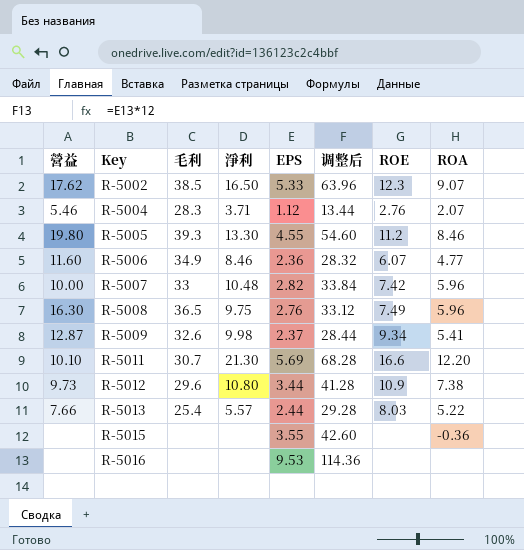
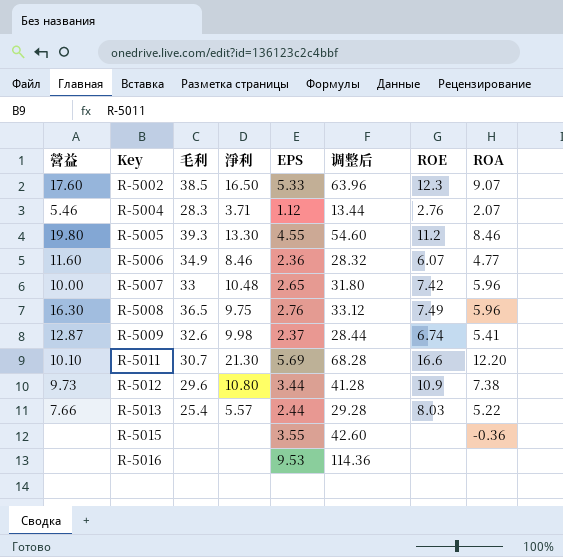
R-5002 | 營益: 17.62 -> 17.60
R-5007 | EPS: 2.82 -> 2.65
R-5007 | 调整后: 33.84 -> 31.80
R-5009 | ROE: 9.34 -> 6.74

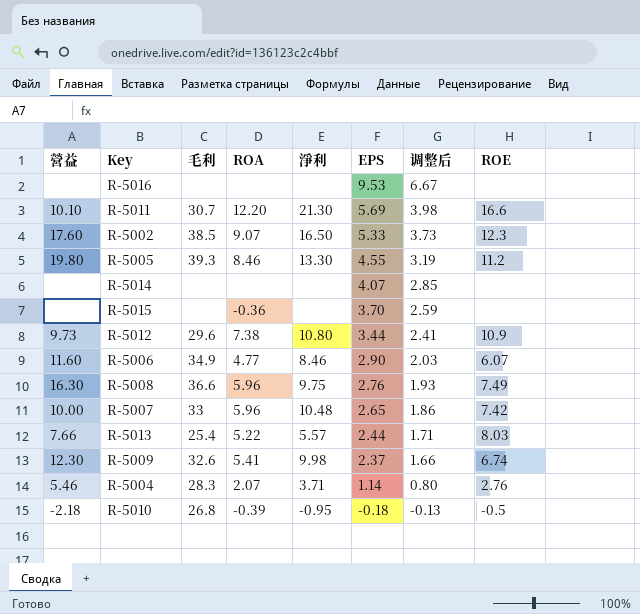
row order: Key ascending -> EPS descending
column ROA | position: 8 -> 4
column 调整后 | formula: [EPS] * 12 -> [EPS] * 0.7
row R-5014: none -> none | none | none | none | 4.07 | 2.85 | none
R-5015 | EPS: 3.55 -> 3.70
R-5006 | EPS: 2.36 -> 2.90
R-5008 | 毛利: 36.5 -> 36.6
R-5009 | 營益: 12.87 -> 12.30
R-5004 | EPS: 1.12 -> 1.14
row R-5010: none -> -2.18 | 26.8 | -0.39 | -0.95 | -0.18 | -0.13 | -0.5

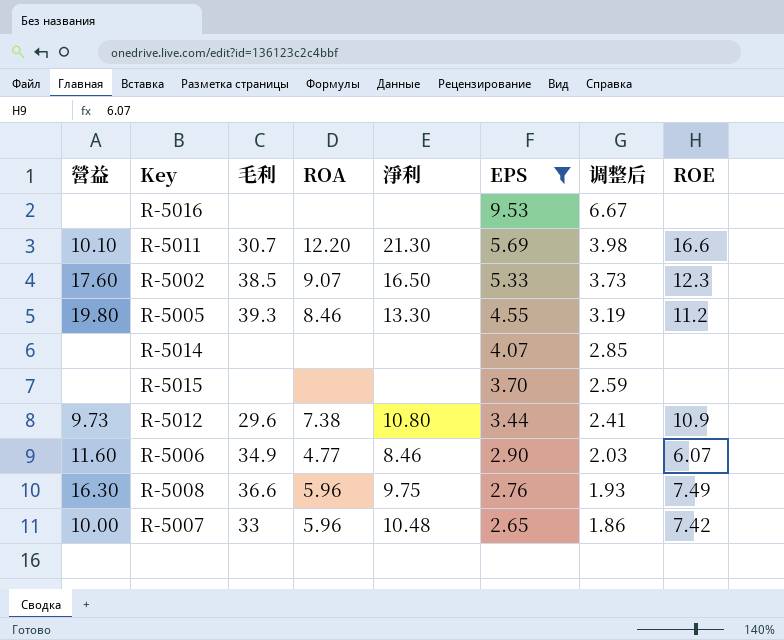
filter: none -> EPS >= 2.65
R-5015 | ROA: -0.36 -> none

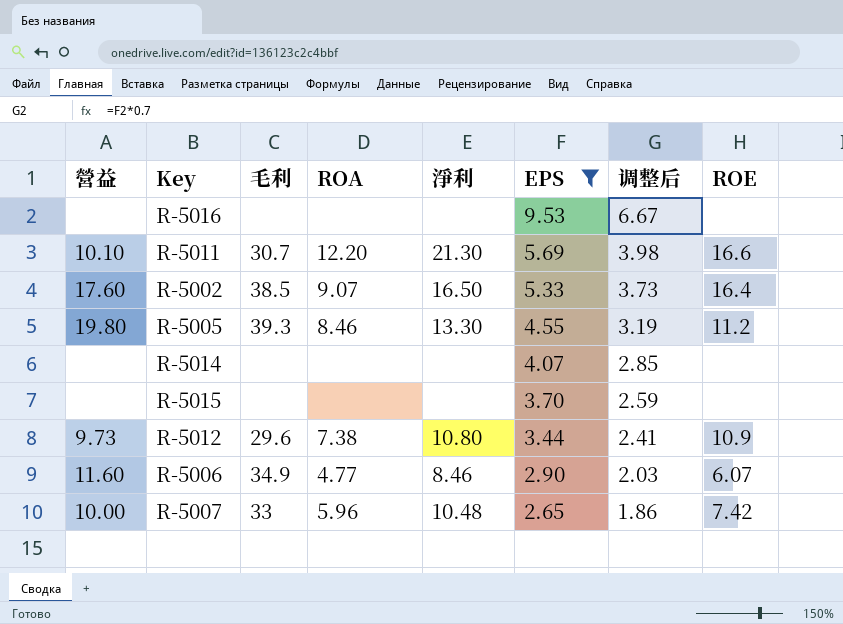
row R-5008: 16.30 | 36.6 | 5.96 | 9.75 | 2.76 | 1.93 | 7.49 -> none
R-5002 | ROE: 12.3 -> 16.4

